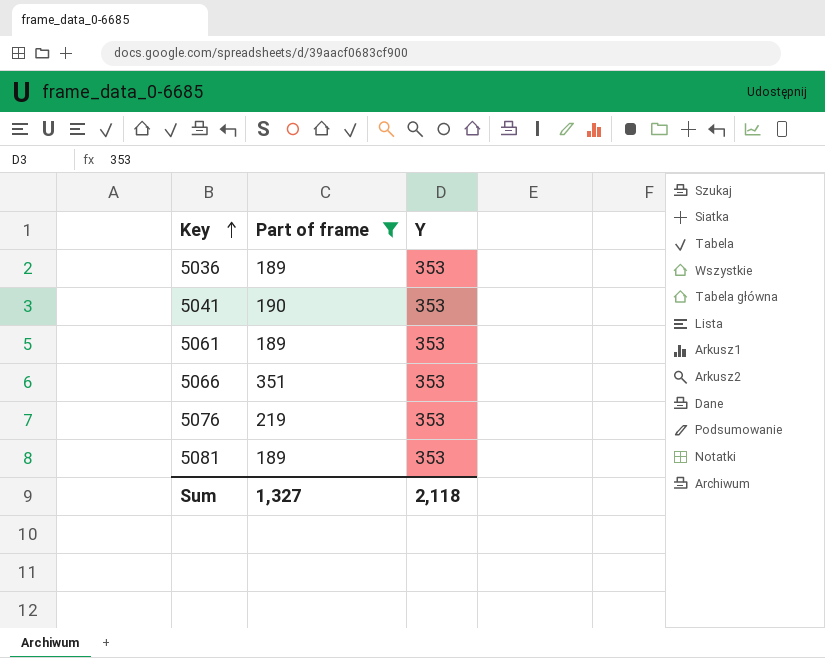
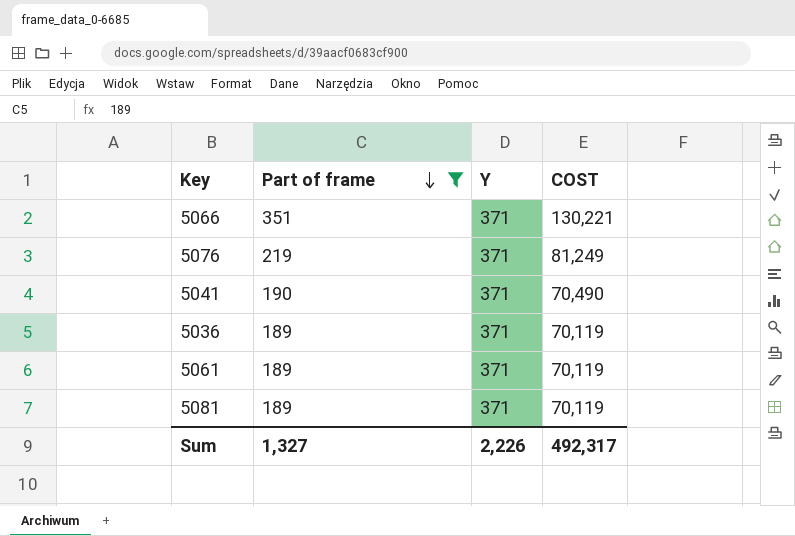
row order: Key ascending -> Part of frame descending
column COST | formula: none -> [Part of frame] * [Y]
5066 | Y: 353 -> 371
5076 | Y: 353 -> 371
5041 | Y: 353 -> 371
5036 | Y: 353 -> 371
5061 | Y: 353 -> 371
5081 | Y: 353 -> 371
Sum | Y: 2,118 -> 2,226

